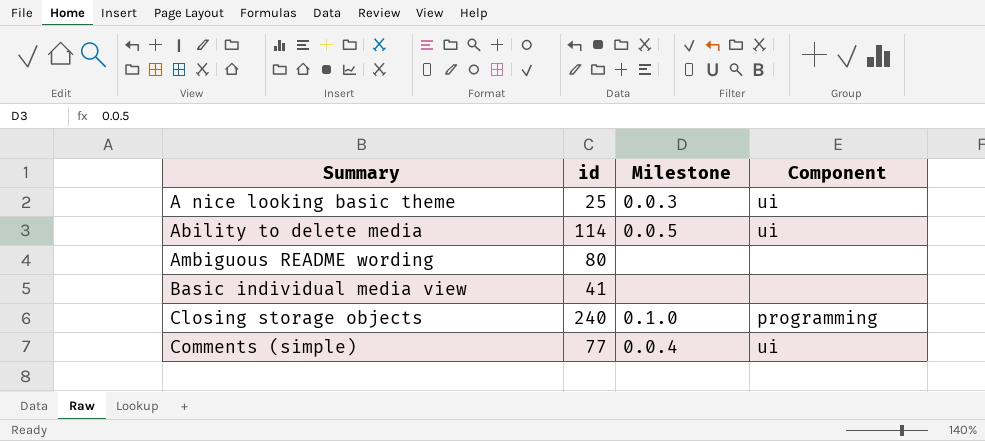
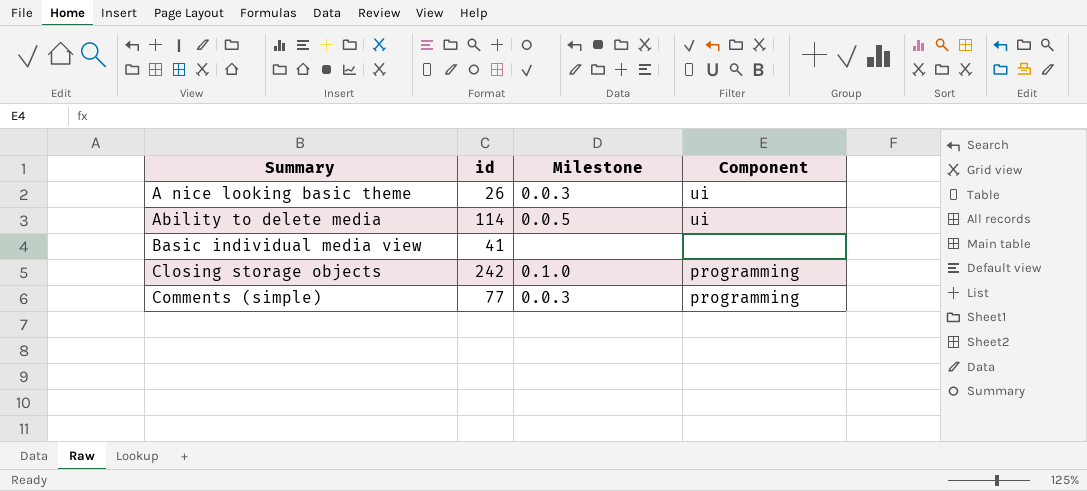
row Ambiguous README wording: 80 | none | none -> none
A nice looking basic theme | id: 25 -> 26
Closing storage objects | id: 240 -> 242
Comments (simple) | Milestone: 0.0.4 -> 0.0.3
Comments (simple) | Component: ui -> programming

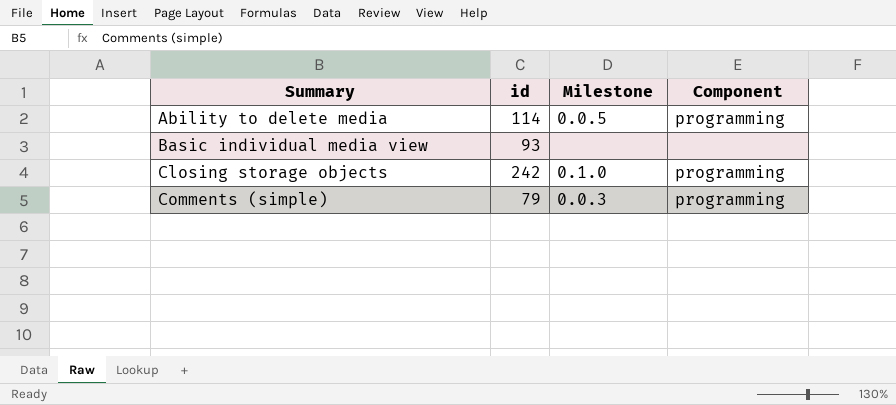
row A nice looking basic theme: 26 | 0.0.3 | ui -> none
Ability to delete media | Component: ui -> programming
Basic individual media view | id: 41 -> 93
Comments (simple) | id: 77 -> 79

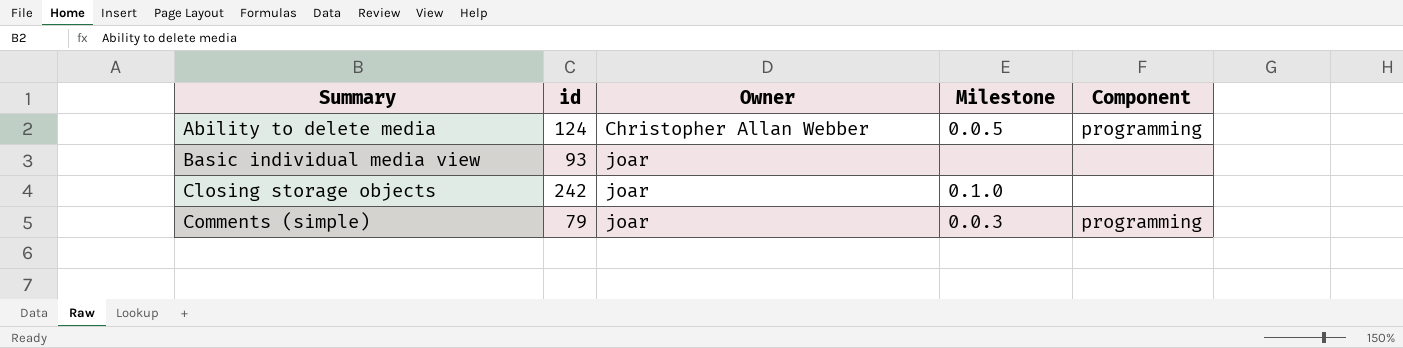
column Owner | position: none -> 3
Ability to delete media | id: 114 -> 124
Closing storage objects | Component: programming -> none

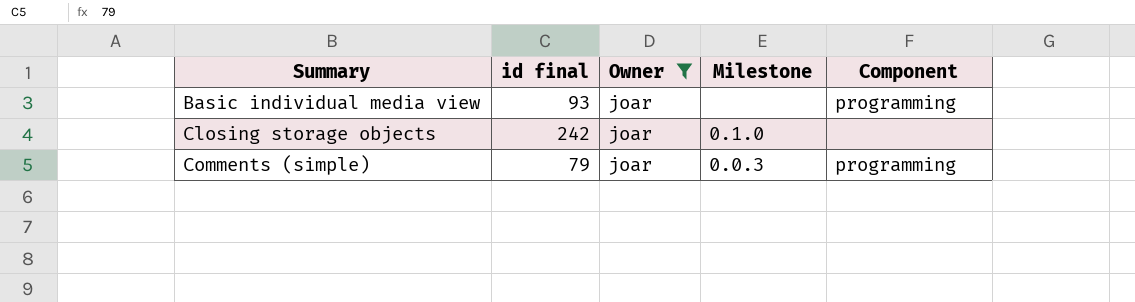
filter: none -> Owner = joar
column name: id -> id final
Basic individual media view | Component: none -> programming

